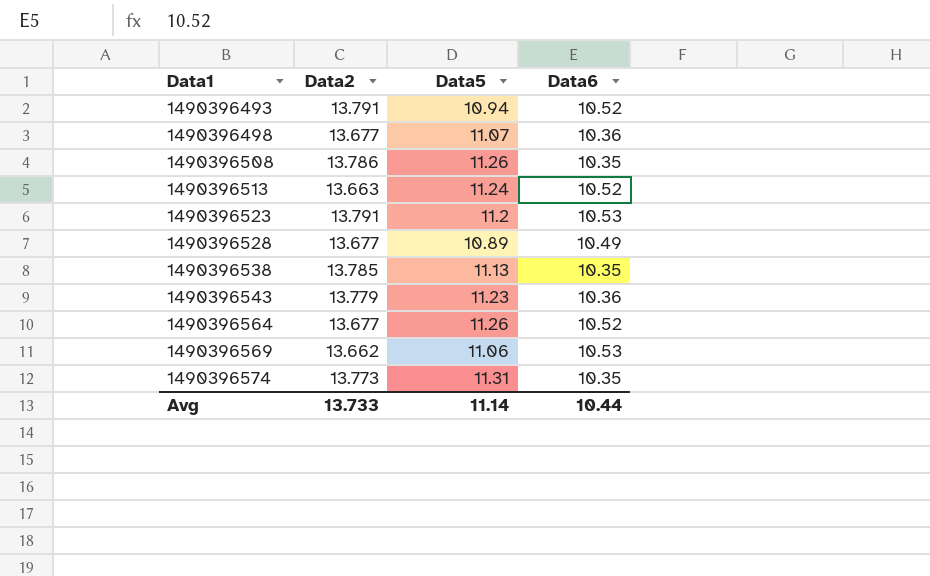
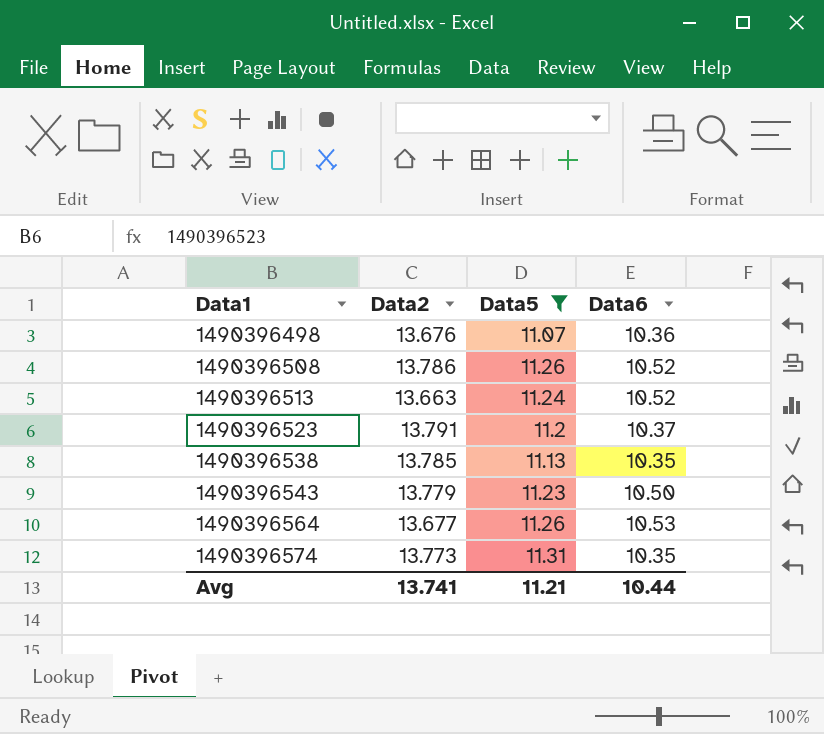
filter: none -> Data5 >= 11.07
1490396498 | Data2: 13.677 -> 13.676
1490396508 | Data6: 10.35 -> 10.52
1490396523 | Data6: 10.53 -> 10.37
1490396543 | Data6: 10.36 -> 10.50
1490396564 | Data6: 10.52 -> 10.53
Avg | Data2: 13.733 -> 13.741
Avg | Data5: 11.14 -> 11.21

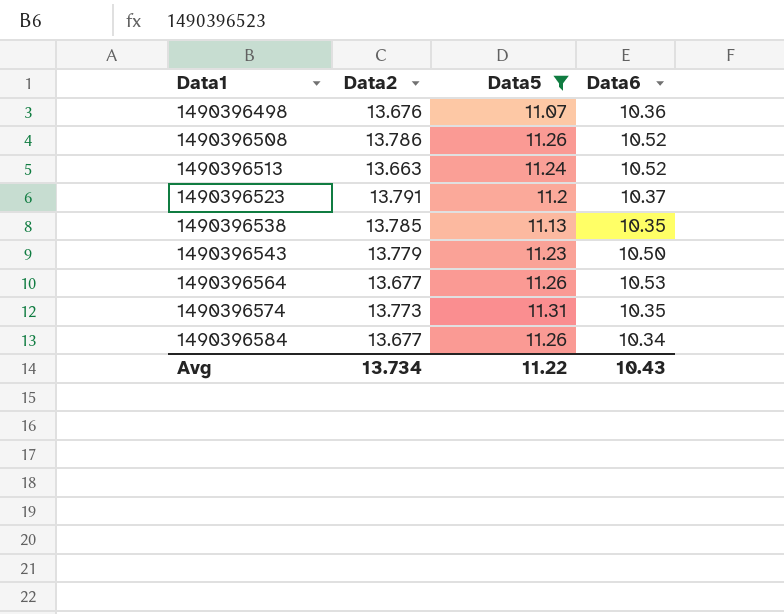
row 1490396584: none -> 13.677 | 11.26 | 10.34
Avg | Data2: 13.741 -> 13.734
Avg | Data5: 11.21 -> 11.22
Avg | Data6: 10.44 -> 10.43

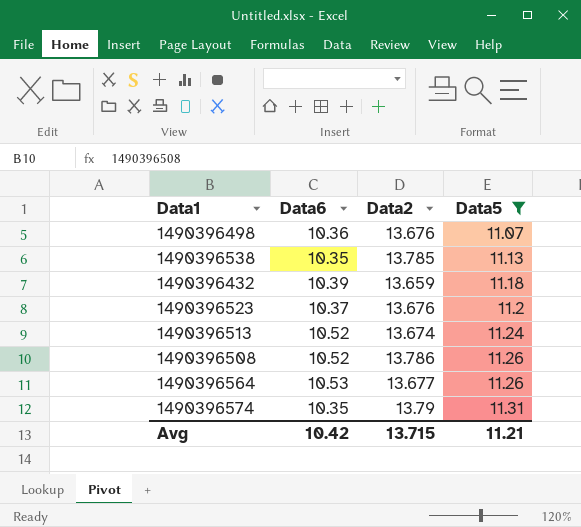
row order: Data1 ascending -> Data5 ascending
column Data6 | position: 4 -> 2
row 1490396543: 13.779 | 11.23 | 10.50 -> none
row 1490396584: 13.677 | 11.26 | 10.34 -> none
row 1490396432: none -> 10.39 | 13.659 | 11.18
1490396523 | Data2: 13.791 -> 13.676
1490396513 | Data2: 13.663 -> 13.674
1490396574 | Data2: 13.773 -> 13.79
Avg | Data6: 10.43 -> 10.42
Avg | Data2: 13.734 -> 13.715
Avg | Data5: 11.22 -> 11.21

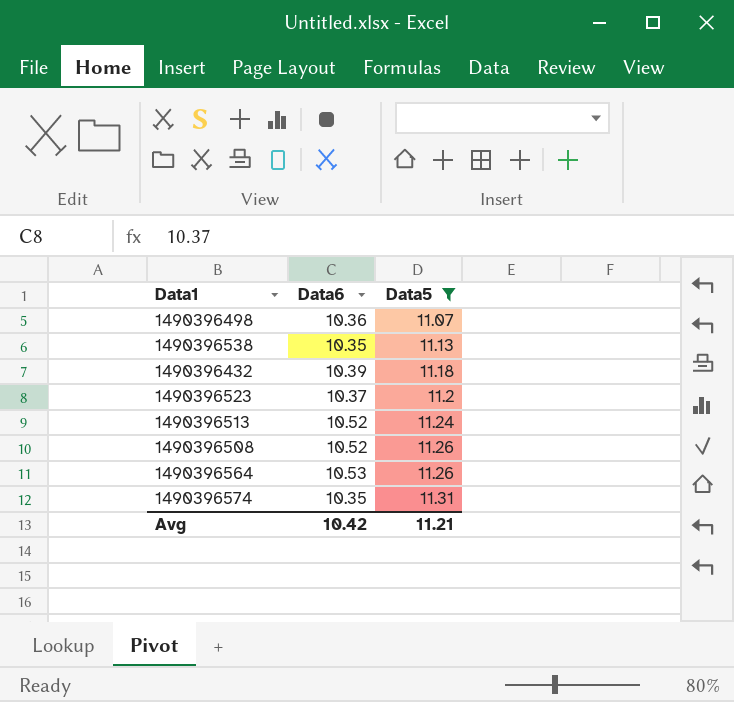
column Data2 | position: 3 -> none

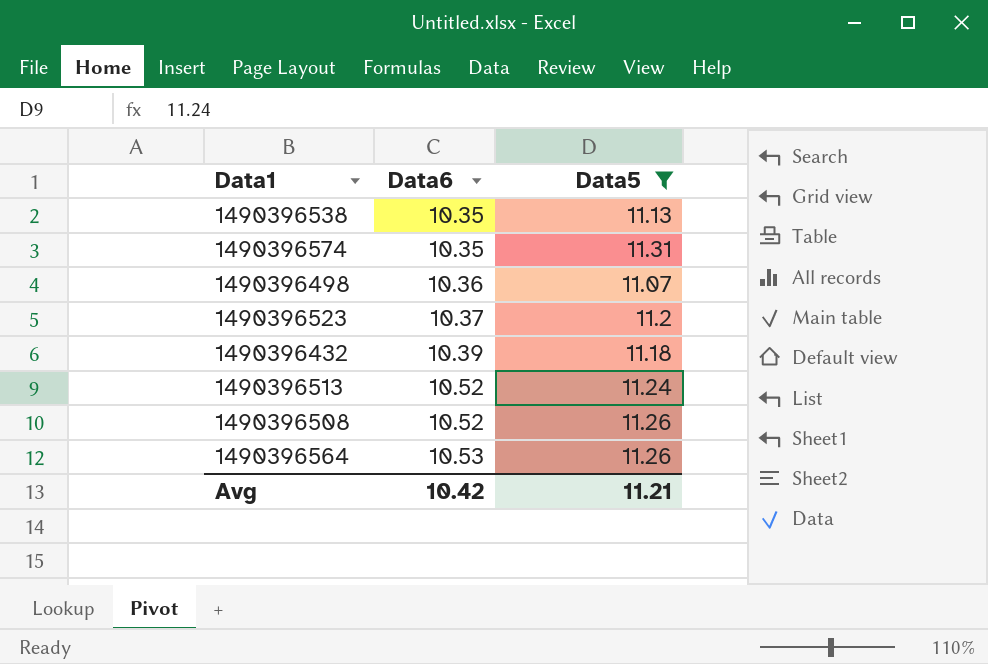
row order: Data5 ascending -> Data6 ascending

